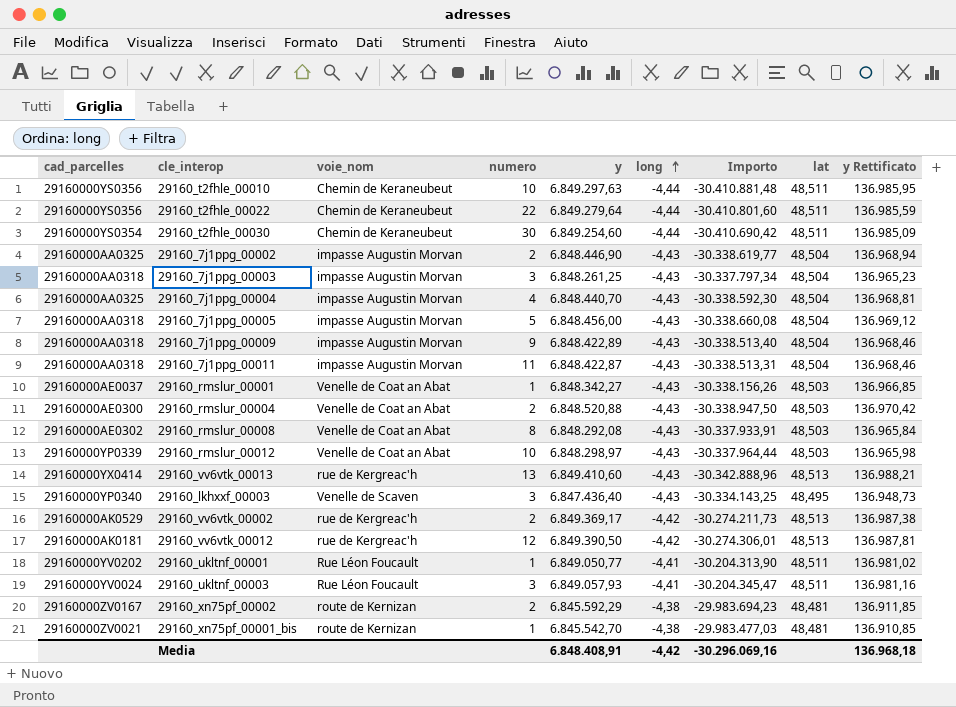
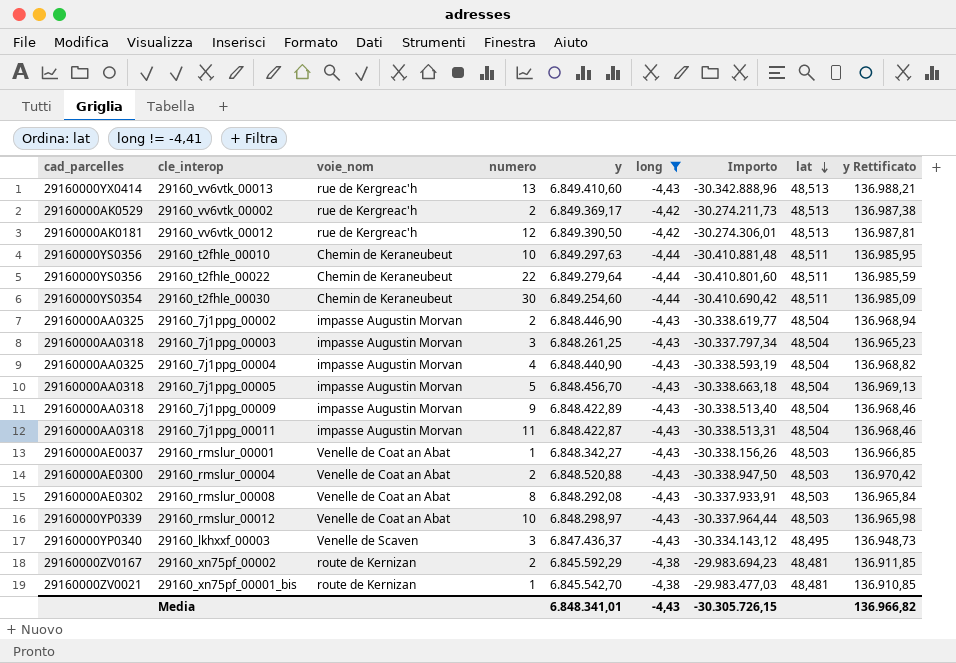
filter: none -> long != -4,41
row order: long ascending -> lat descending
29160_7j1ppg_00004 | y: 6.848.440,70 -> 6.848.440,90
29160_7j1ppg_00004 | Importo: -30.338.592,30 -> -30.338.593,19
29160_7j1ppg_00004 | y Rettificato: 136.968,81 -> 136.968,82
29160_7j1ppg_00005 | y: 6.848.456,00 -> 6.848.456,70
29160_7j1ppg_00005 | Importo: -30.338.660,08 -> -30.338.663,18
29160_7j1ppg_00005 | y Rettificato: 136.969,12 -> 136.969,13
29160_lkhxxf_00003 | y: 6.847.436,40 -> 6.847.436,37
29160_lkhxxf_00003 | Importo: -30.334.143,25 -> -30.334.143,12
Media | y: 6.848.408,91 -> 6.848.341,01
Media | long: -4,42 -> -4,43
Media | Importo: -30.296.069,16 -> -30.305.726,15
Media | y Rettificato: 136.968,18 -> 136.966,82

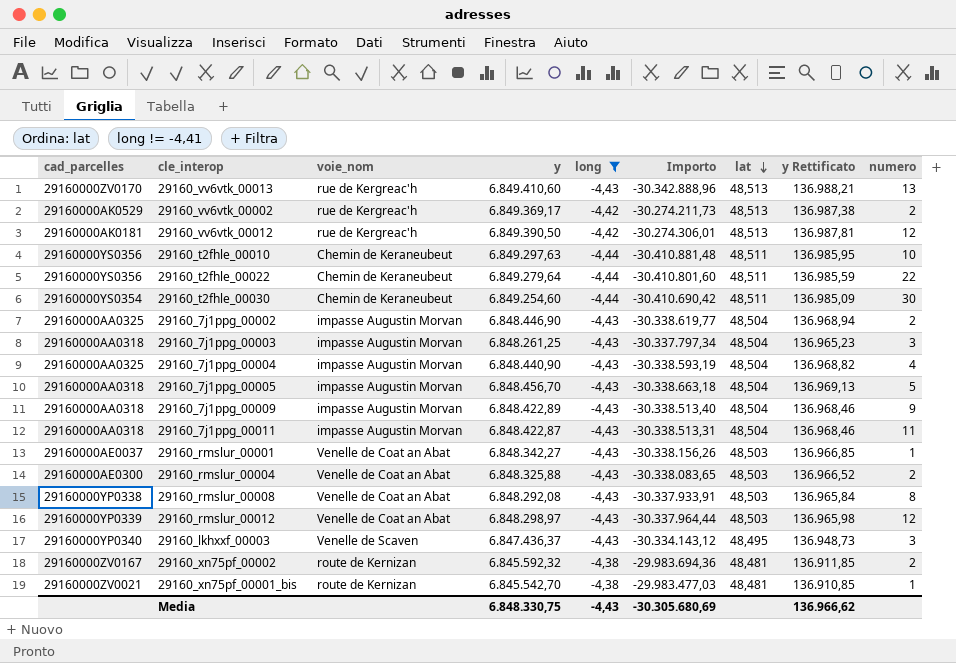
column numero | position: 4 -> 9
29160_vv6vtk_00013 | cad_parcelles: 29160000YX0414 -> 29160000ZV0170
29160_rmslur_00004 | y: 6.848.520,88 -> 6.848.325,88
29160_rmslur_00004 | Importo: -30.338.947,50 -> -30.338.083,65
29160_rmslur_00004 | y Rettificato: 136.970,42 -> 136.966,52
29160_rmslur_00008 | cad_parcelles: 29160000AE0302 -> 29160000YP0338
29160_rmslur_00012 | numero: 10 -> 12
29160_xn75pf_00002 | y: 6.845.592,29 -> 6.845.592,32
29160_xn75pf_00002 | Importo: -29.983.694,23 -> -29.983.694,36
Media | y: 6.848.341,01 -> 6.848.330,75
Media | Importo: -30.305.726,15 -> -30.305.680,69
Media | y Rettificato: 136.966,82 -> 136.966,62

